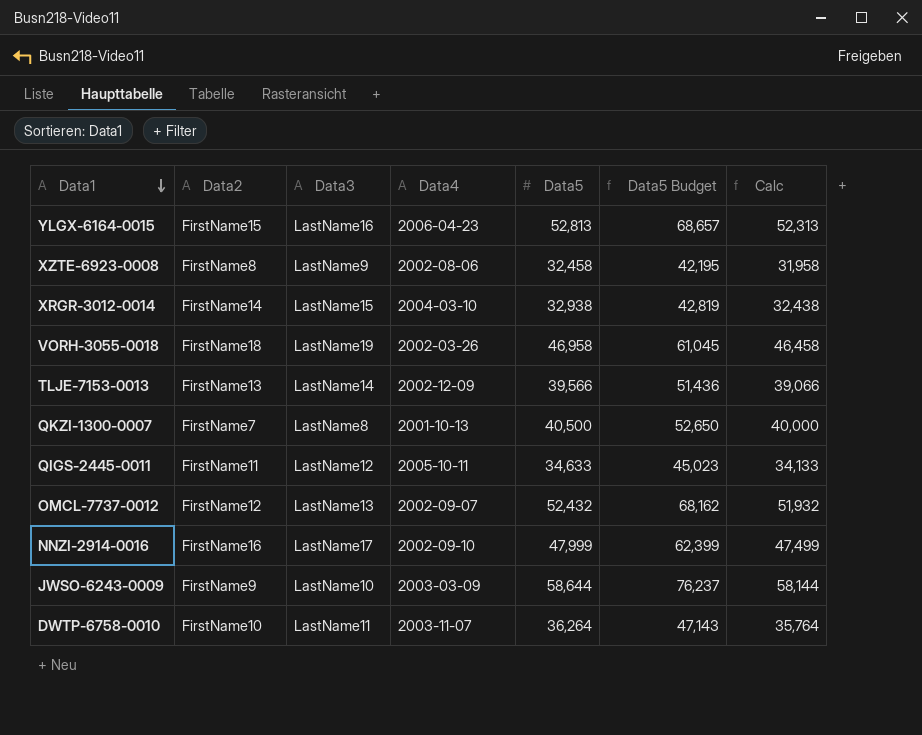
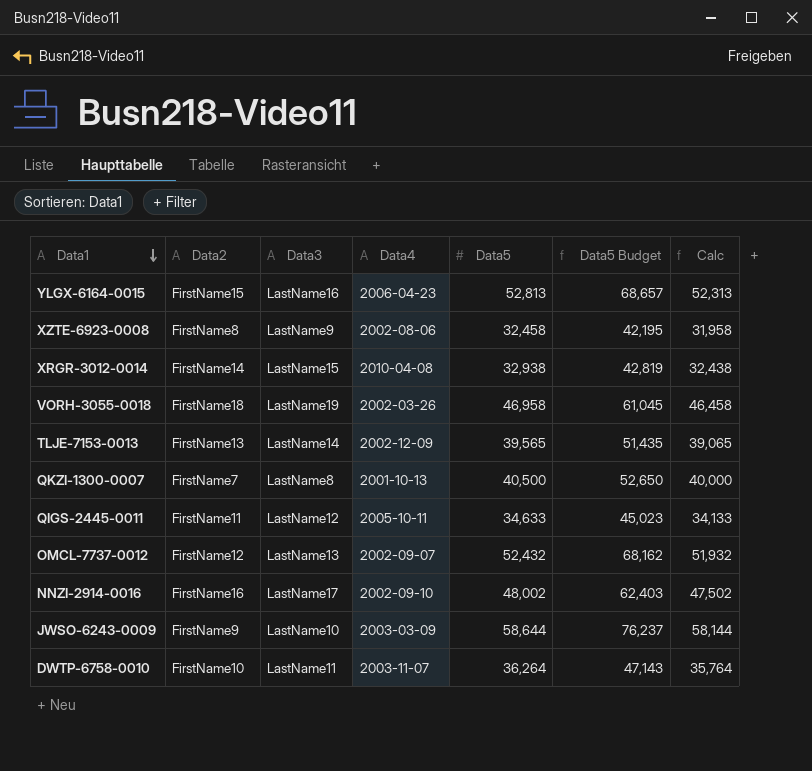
XRGR-3012-0014 | Data4: 2004-03-10 -> 2010-04-08
TLJE-7153-0013 | Data5: 39,566 -> 39,565
TLJE-7153-0013 | Data5 Budget: 51,436 -> 51,435
TLJE-7153-0013 | Calc: 39,066 -> 39,065
NNZI-2914-0016 | Data5: 47,999 -> 48,002
NNZI-2914-0016 | Data5 Budget: 62,399 -> 62,403
NNZI-2914-0016 | Calc: 47,499 -> 47,502

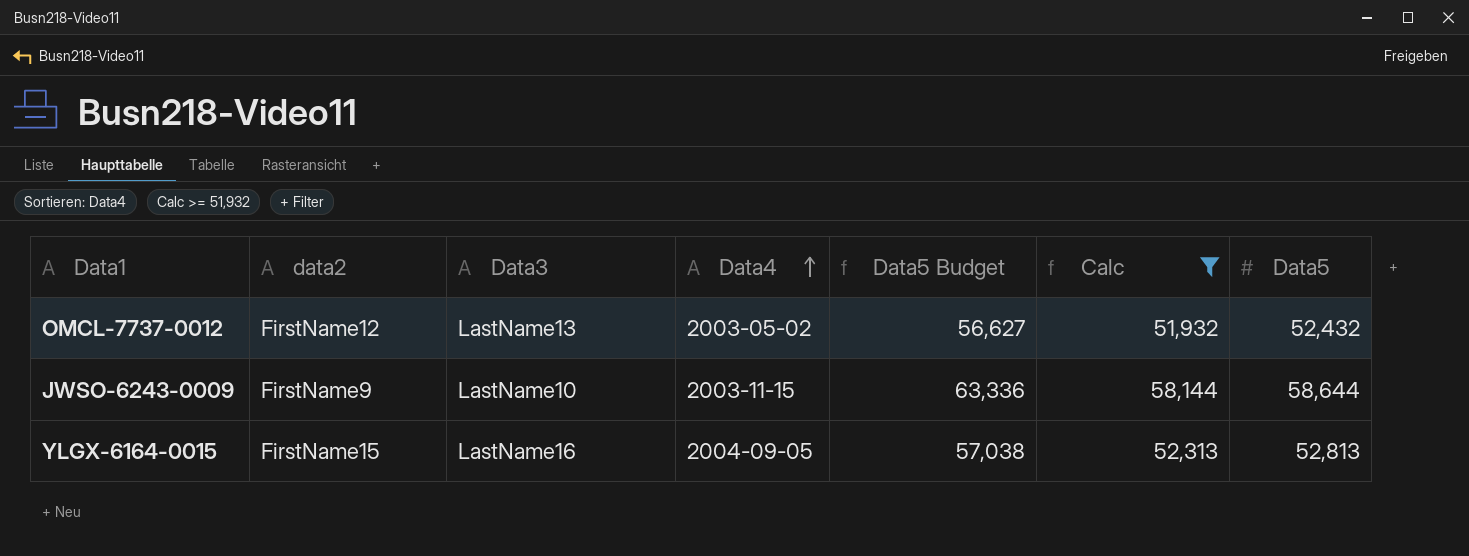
filter: none -> Calc >= 51,932
row order: Data1 descending -> Data4 ascending
column name: Data2 -> data2
column Data5 Budget | formula: [Data5] * 1.3 -> [Data5] * 1.08
column Data5 | position: 5 -> 7
OMCL-7737-0012 | Data4: 2002-09-07 -> 2003-05-02
JWSO-6243-0009 | Data4: 2003-03-09 -> 2003-11-15
YLGX-6164-0015 | Data4: 2006-04-23 -> 2004-09-05

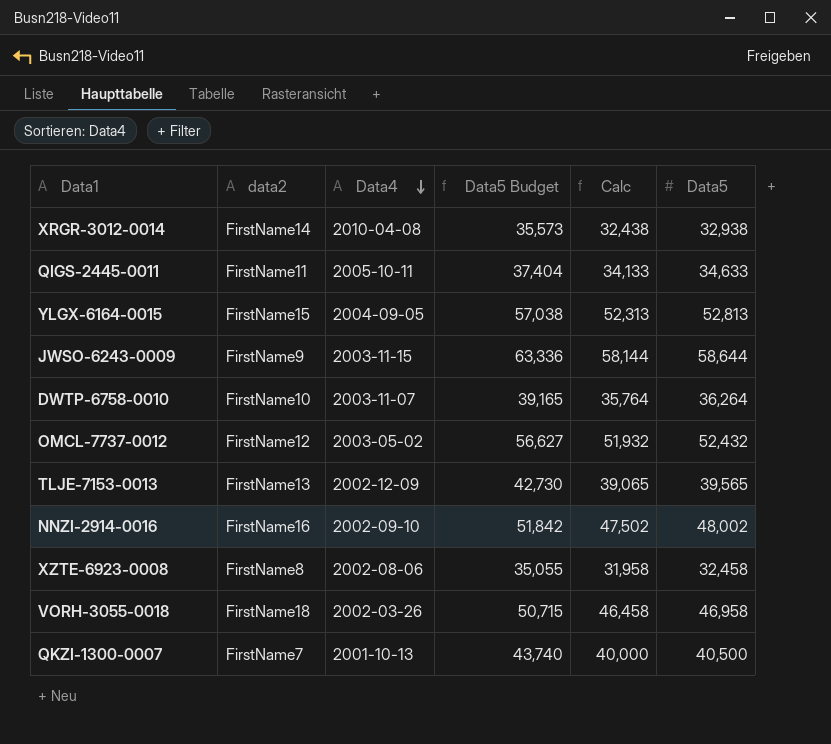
filter: Calc >= 51,932 -> none
row order: Data4 ascending -> Data4 descending
column Data3 | position: 3 -> none

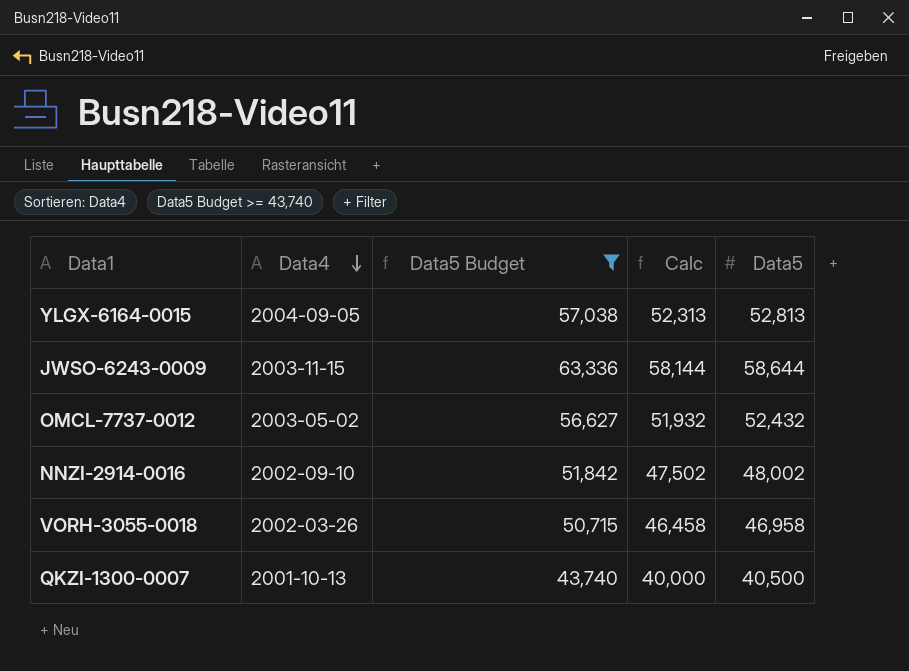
filter: none -> Data5 Budget >= 43,740
column data2 | position: 2 -> none

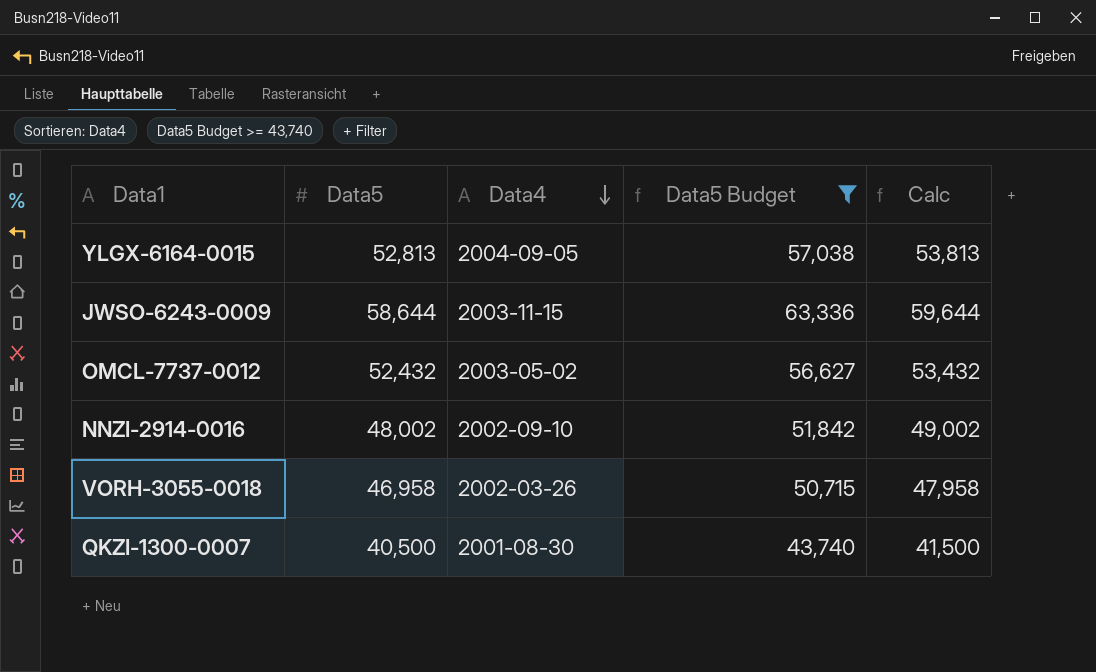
column Data5 | position: 5 -> 2
column Calc | formula: [Data5] - 500 -> [Data5] + 1000
QKZI-1300-0007 | Data4: 2001-10-13 -> 2001-08-30

